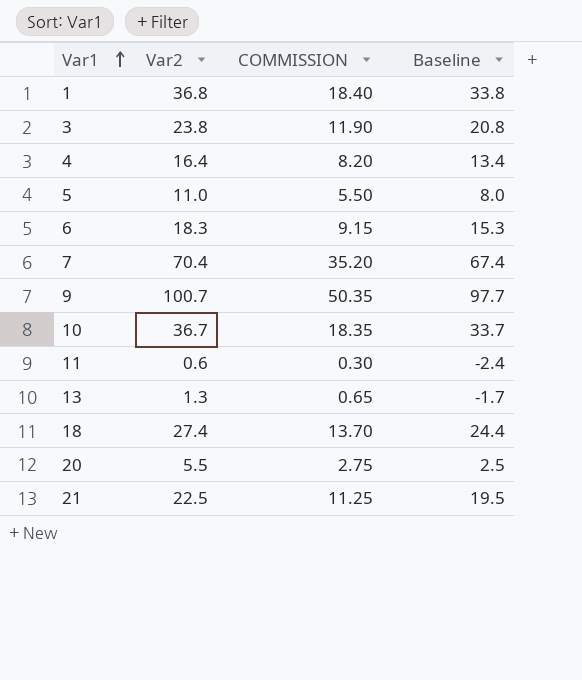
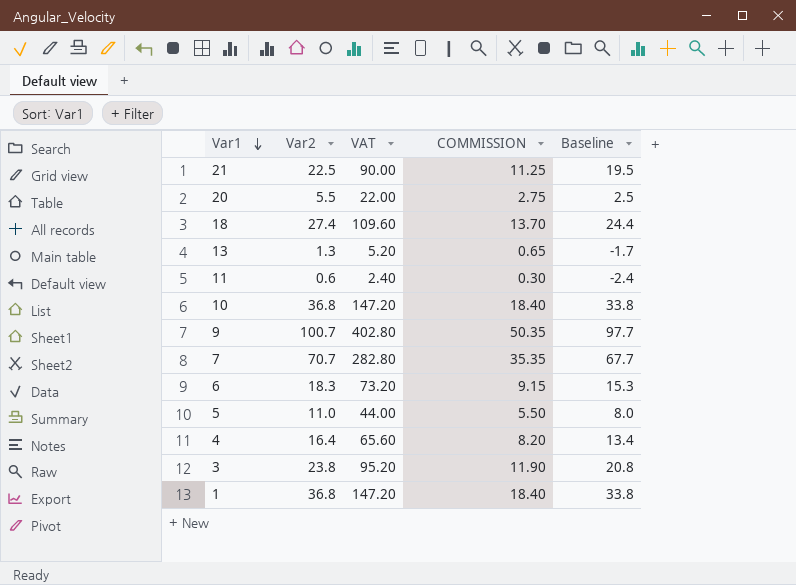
row order: Var1 ascending -> Var1 descending
column VAT | formula: none -> [Var2] * 4
10 | Var2: 36.7 -> 36.8
10 | COMMISSION: 18.35 -> 18.40
10 | Baseline: 33.7 -> 33.8
7 | Var2: 70.4 -> 70.7
7 | COMMISSION: 35.20 -> 35.35
7 | Baseline: 67.4 -> 67.7

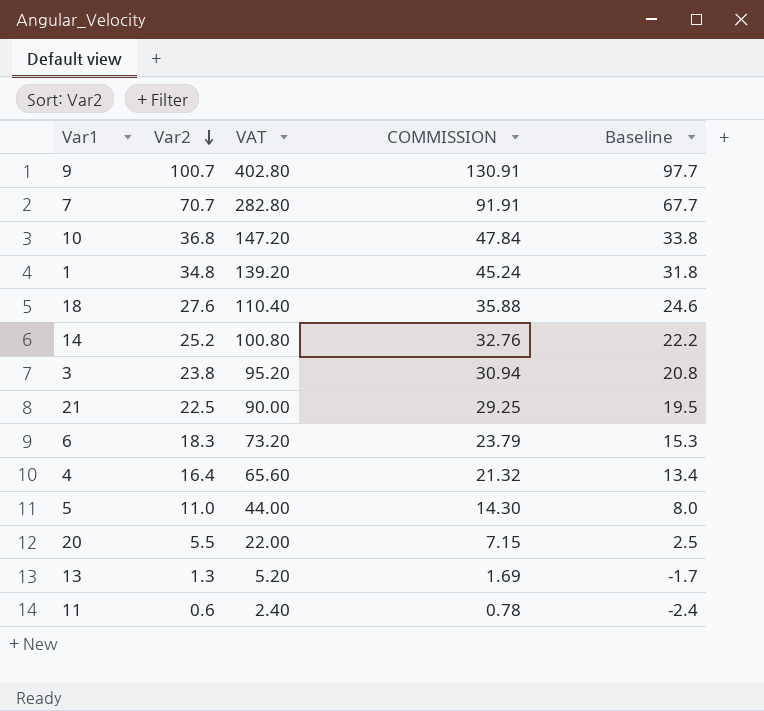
row order: Var1 descending -> Var2 descending
column COMMISSION | formula: [Var2] * 0.5 -> [Var2] * 1.3
1 | Var2: 36.8 -> 34.8
1 | VAT: 147.20 -> 139.20
1 | Baseline: 33.8 -> 31.8
18 | Var2: 27.4 -> 27.6
18 | VAT: 109.60 -> 110.40
18 | Baseline: 24.4 -> 24.6
row 14: none -> 25.2 | 100.80 | 32.76 | 22.2

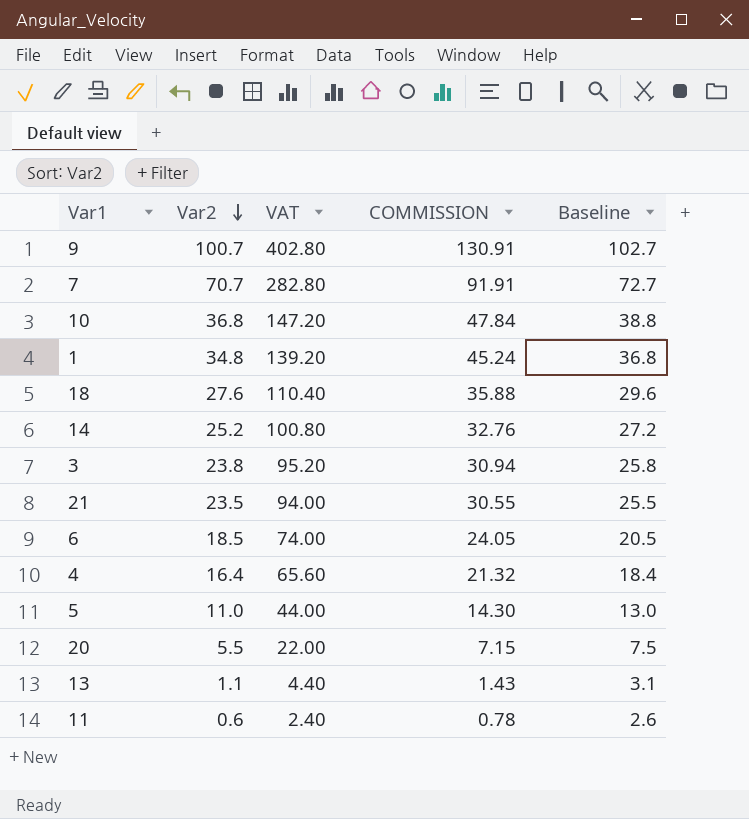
column Baseline | formula: [Var2] - 3 -> [Var2] + 2
21 | Var2: 22.5 -> 23.5
21 | VAT: 90.00 -> 94.00
21 | COMMISSION: 29.25 -> 30.55
6 | Var2: 18.3 -> 18.5
6 | VAT: 73.20 -> 74.00
6 | COMMISSION: 23.79 -> 24.05
13 | Var2: 1.3 -> 1.1
13 | VAT: 5.20 -> 4.40
13 | COMMISSION: 1.69 -> 1.43

